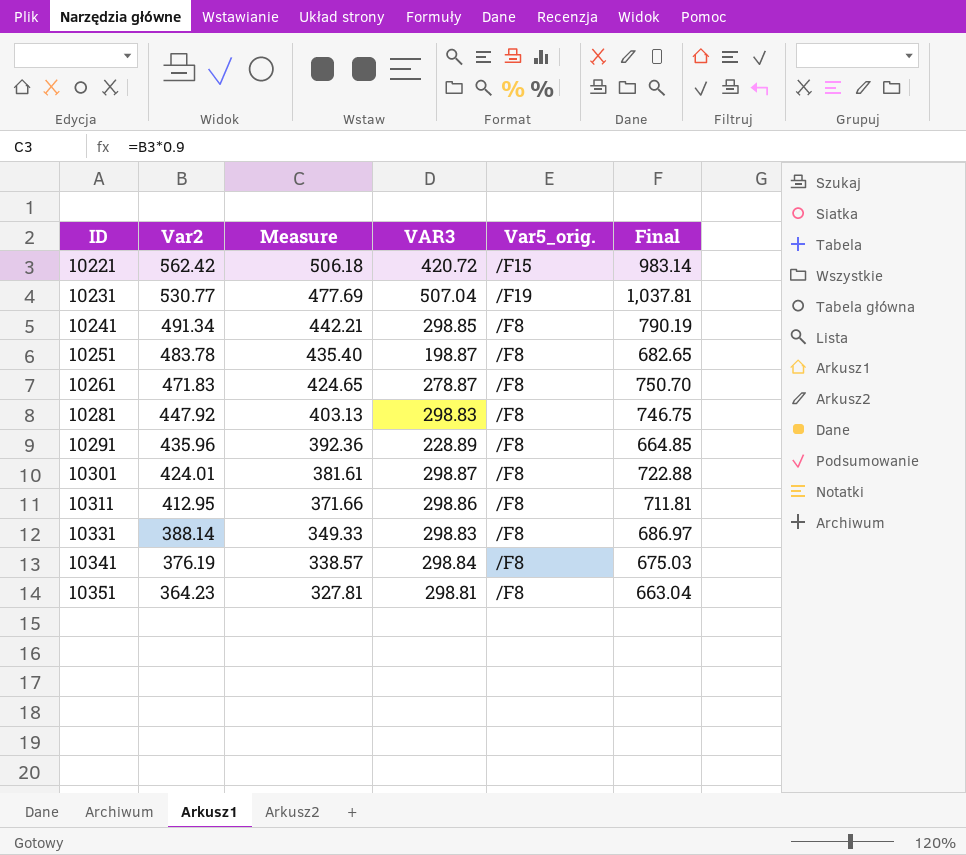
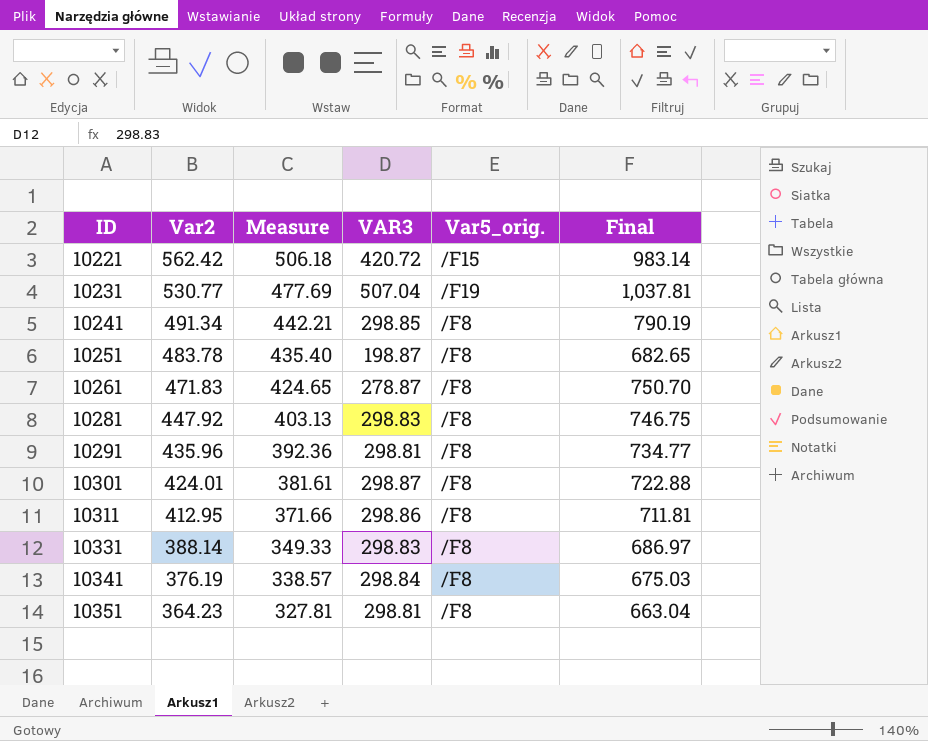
10291 | VAR3: 228.89 -> 298.81
10291 | Final: 664.85 -> 734.77

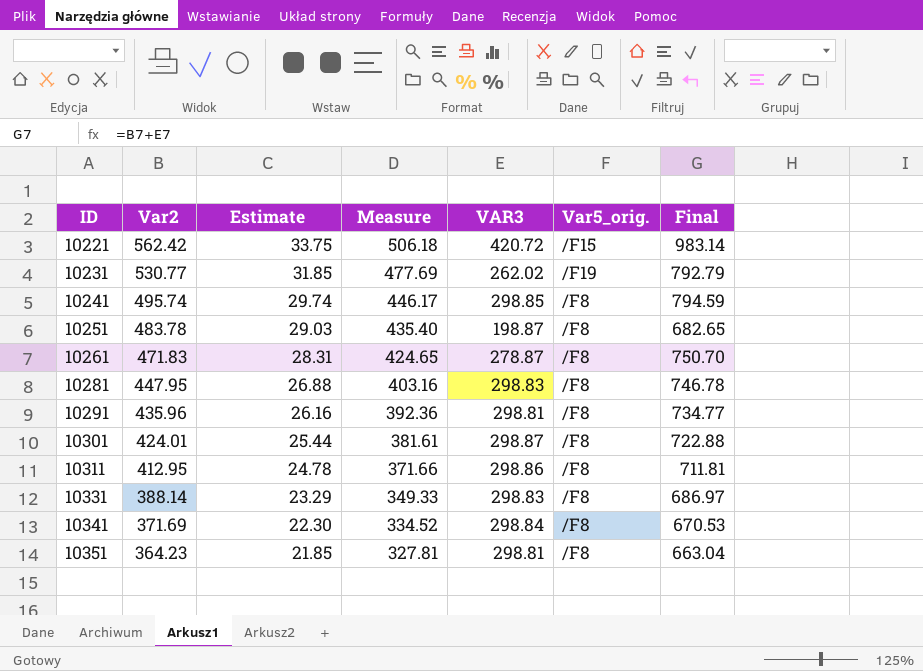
column Estimate | formula: none -> [Var2] * 0.06
10231 | VAR3: 507.04 -> 262.02
10231 | Final: 1,037.81 -> 792.79
10241 | Var2: 491.34 -> 495.74
10241 | Measure: 442.21 -> 446.17
10241 | Final: 790.19 -> 794.59
10281 | Var2: 447.92 -> 447.95
10281 | Measure: 403.13 -> 403.16
10281 | Final: 746.75 -> 746.78
10341 | Var2: 376.19 -> 371.69
10341 | Measure: 338.57 -> 334.52
10341 | Final: 675.03 -> 670.53

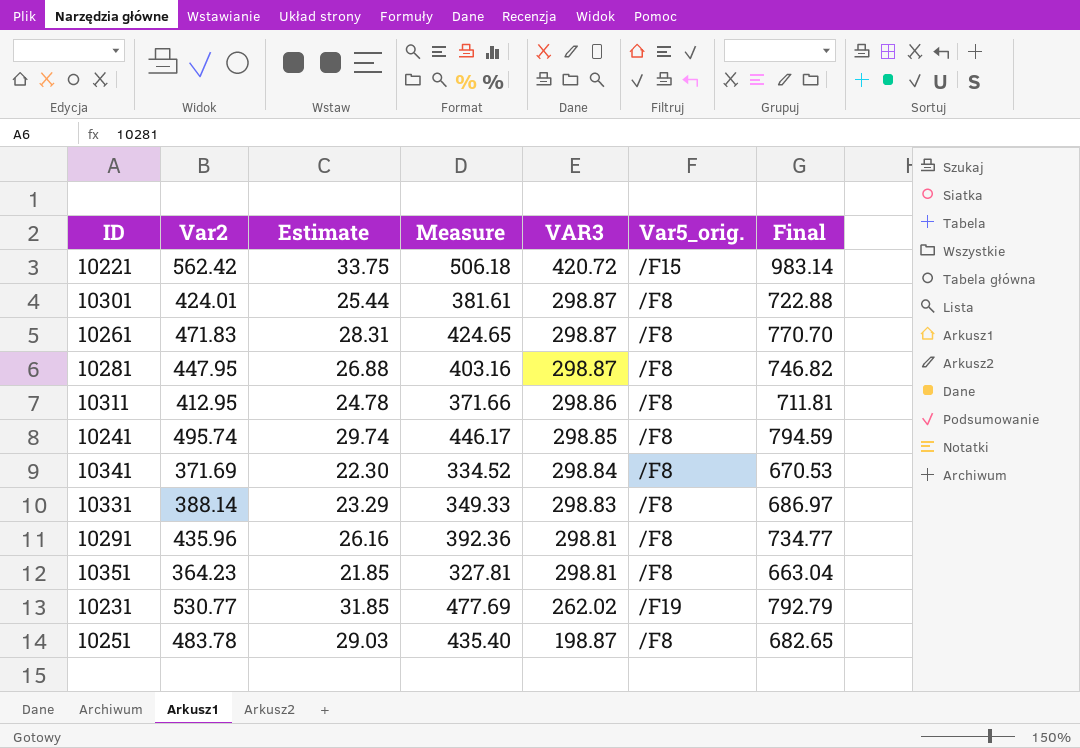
row order: ID ascending -> VAR3 descending
10261 | VAR3: 278.87 -> 298.87
10261 | Final: 750.70 -> 770.70
10281 | VAR3: 298.83 -> 298.87
10281 | Final: 746.78 -> 746.82

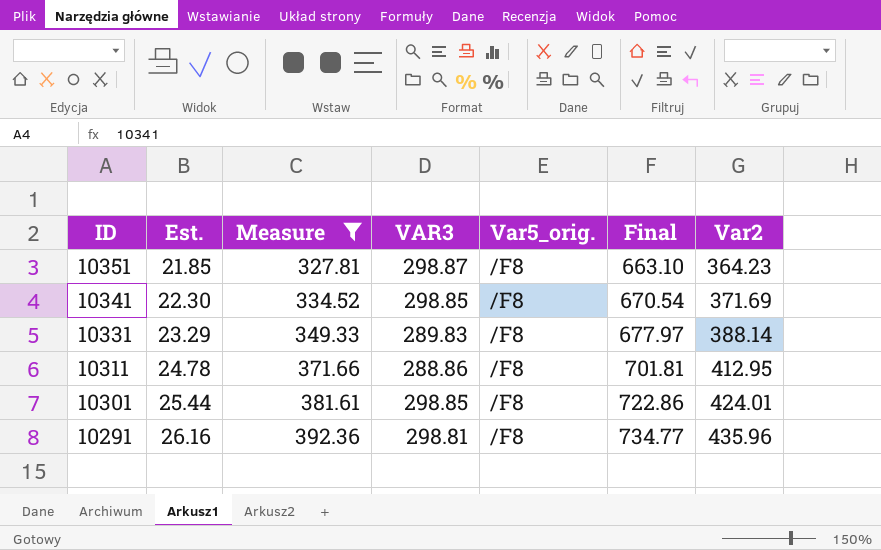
filter: none -> Measure <= 392.36
row order: VAR3 descending -> ID descending
column name: Estimate -> Est.
column Var2 | position: 2 -> 7
10351 | VAR3: 298.81 -> 298.87
10351 | Final: 663.04 -> 663.10
10341 | VAR3: 298.84 -> 298.85
10341 | Final: 670.53 -> 670.54
10331 | VAR3: 298.83 -> 289.83
10331 | Final: 686.97 -> 677.97
10311 | VAR3: 298.86 -> 288.86
10311 | Final: 711.81 -> 701.81
10301 | VAR3: 298.87 -> 298.85
10301 | Final: 722.88 -> 722.86

